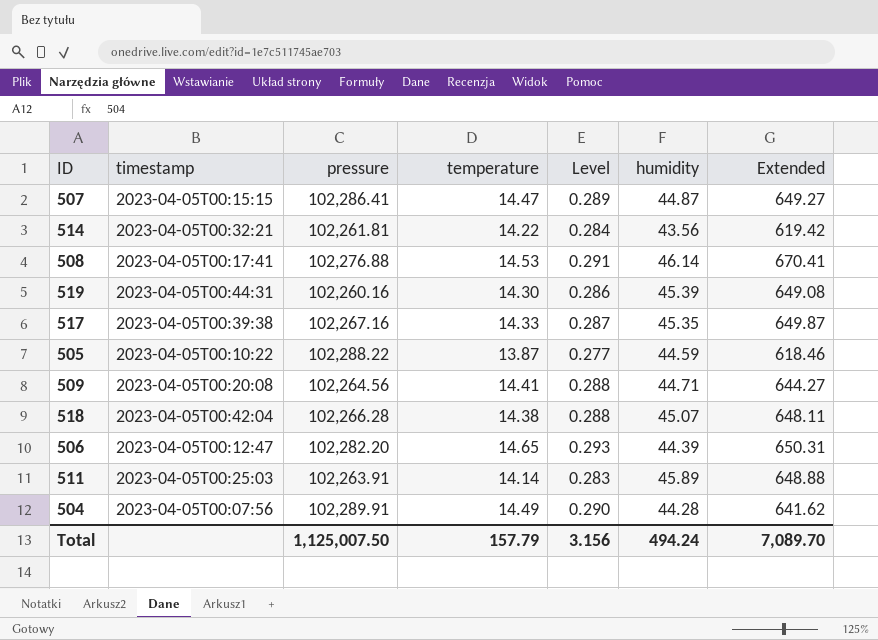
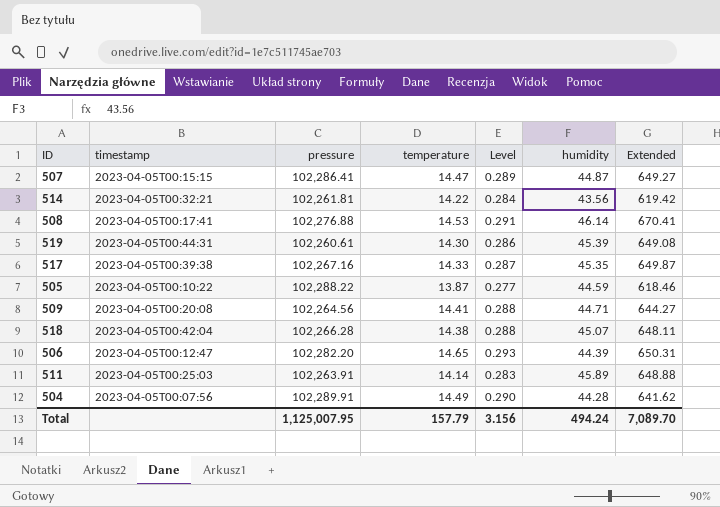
519 | pressure: 102,260.16 -> 102,260.61
Total | pressure: 1,125,007.50 -> 1,125,007.95

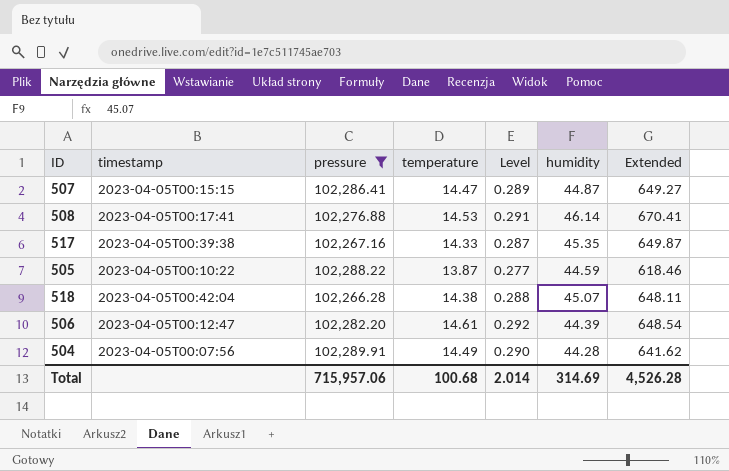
filter: none -> pressure >= 102,266.28
506 | temperature: 14.65 -> 14.61
506 | Level: 0.293 -> 0.292
506 | Extended: 650.31 -> 648.54
Total | pressure: 1,125,007.95 -> 715,957.06
Total | temperature: 157.79 -> 100.68
Total | Level: 3.156 -> 2.014
Total | humidity: 494.24 -> 314.69
Total | Extended: 7,089.70 -> 4,526.28

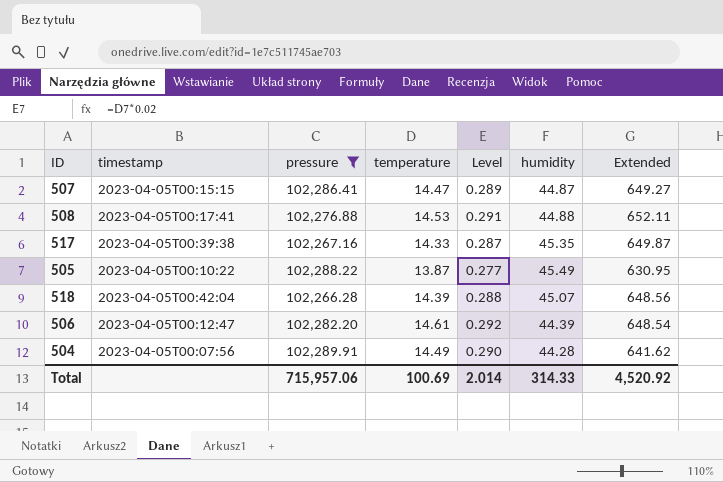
508 | humidity: 46.14 -> 44.88
508 | Extended: 670.41 -> 652.11
505 | humidity: 44.59 -> 45.49
505 | Extended: 618.46 -> 630.95
518 | temperature: 14.38 -> 14.39
518 | Extended: 648.11 -> 648.56
Total | temperature: 100.68 -> 100.69
Total | humidity: 314.69 -> 314.33
Total | Extended: 4,526.28 -> 4,520.92

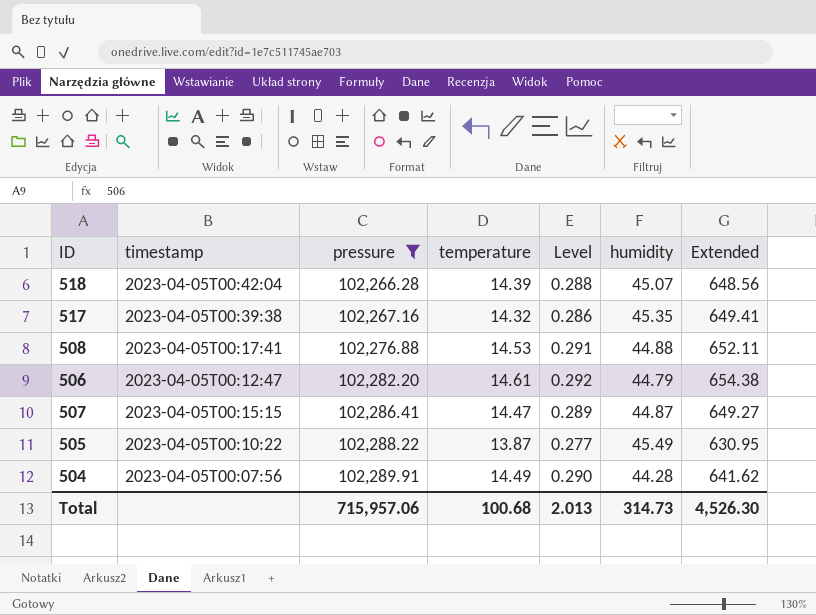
row order: none -> pressure ascending
517 | temperature: 14.33 -> 14.32
517 | Level: 0.287 -> 0.286
517 | Extended: 649.87 -> 649.41
506 | humidity: 44.39 -> 44.79
506 | Extended: 648.54 -> 654.38
Total | temperature: 100.69 -> 100.68
Total | Level: 2.014 -> 2.013
Total | humidity: 314.33 -> 314.73
Total | Extended: 4,520.92 -> 4,526.30

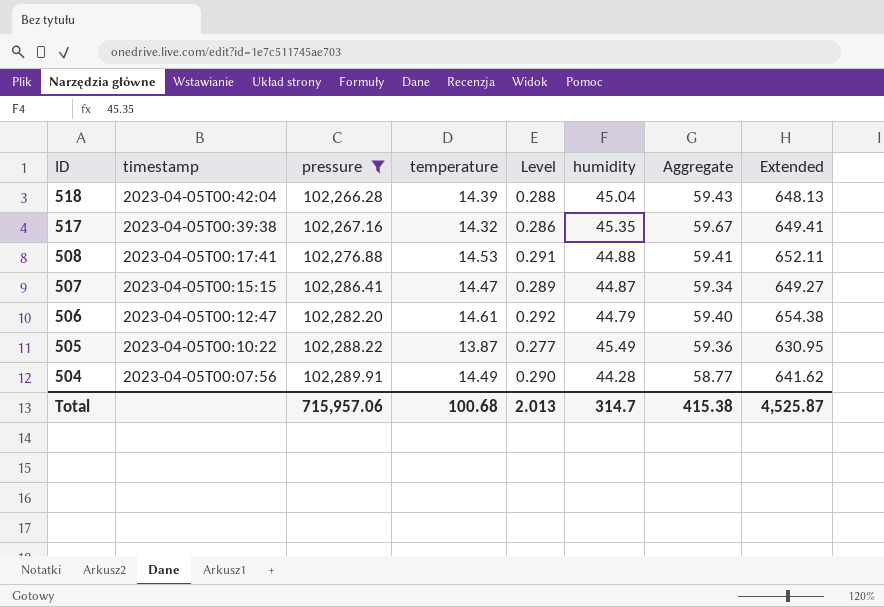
row order: pressure ascending -> ID descending
column Aggregate | formula: none -> [temperature] + [humidity]
518 | humidity: 45.07 -> 45.04
518 | Extended: 648.56 -> 648.13
Total | humidity: 314.73 -> 314.7
Total | Extended: 4,526.30 -> 4,525.87

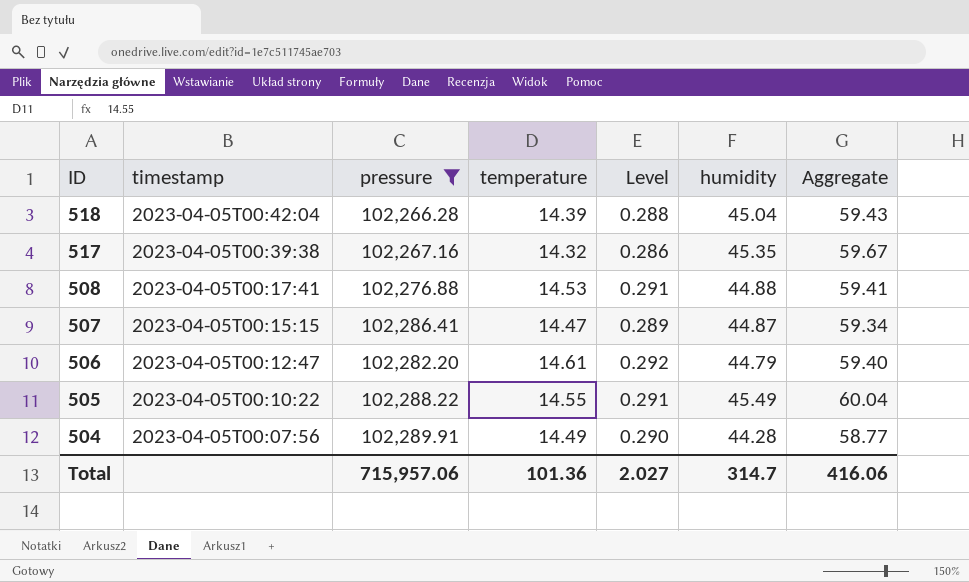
column Extended | formula: [temperature] * [humidity] -> none
505 | temperature: 13.87 -> 14.55
505 | Level: 0.277 -> 0.291
505 | Aggregate: 59.36 -> 60.04
Total | temperature: 100.68 -> 101.36
Total | Level: 2.013 -> 2.027
Total | Aggregate: 415.38 -> 416.06

